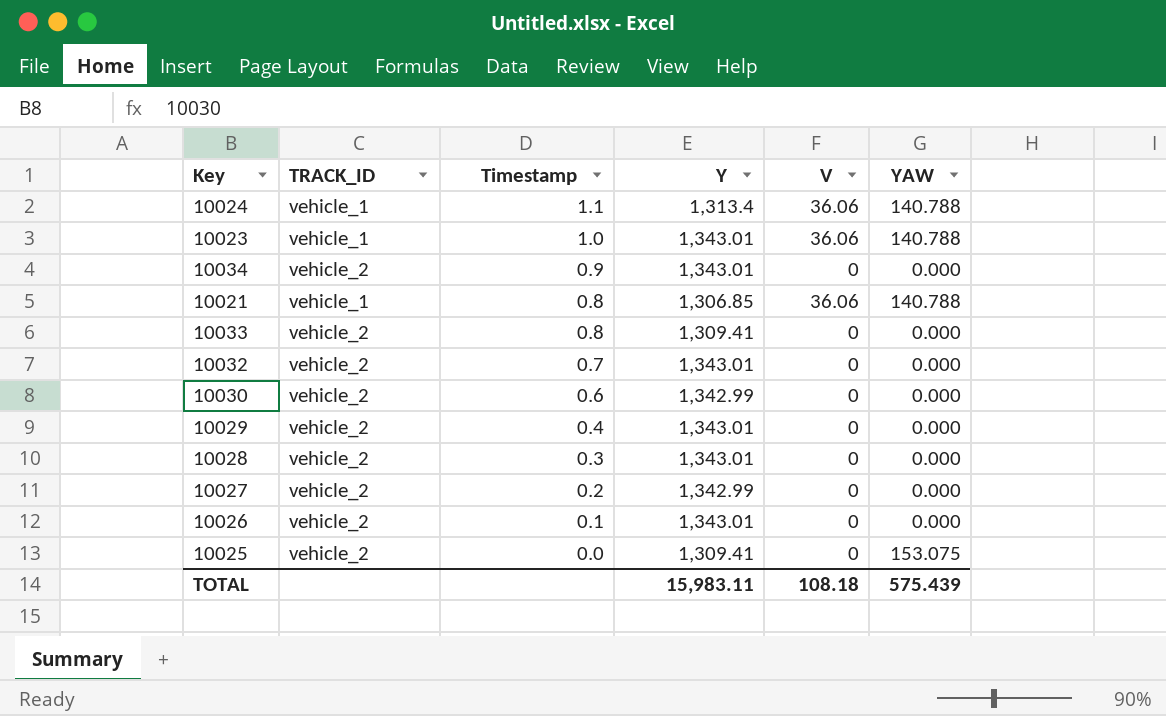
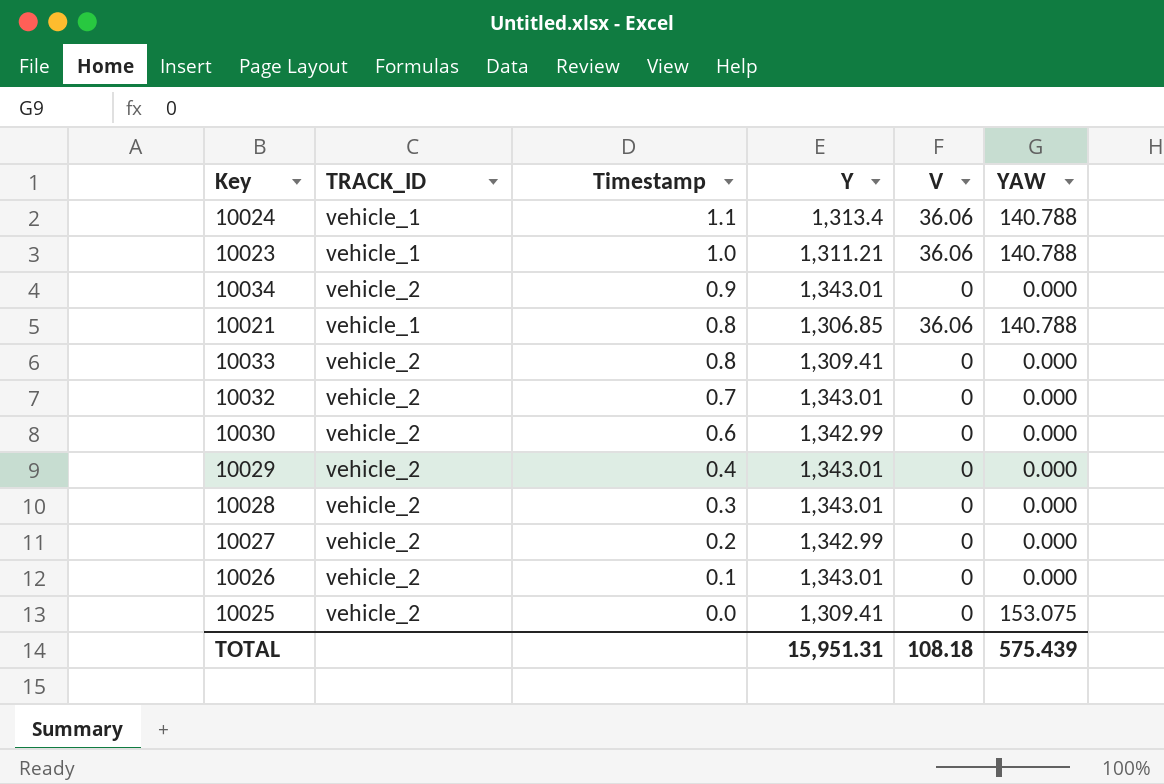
10023 | Y: 1,343.01 -> 1,311.21
TOTAL | Y: 15,983.11 -> 15,951.31

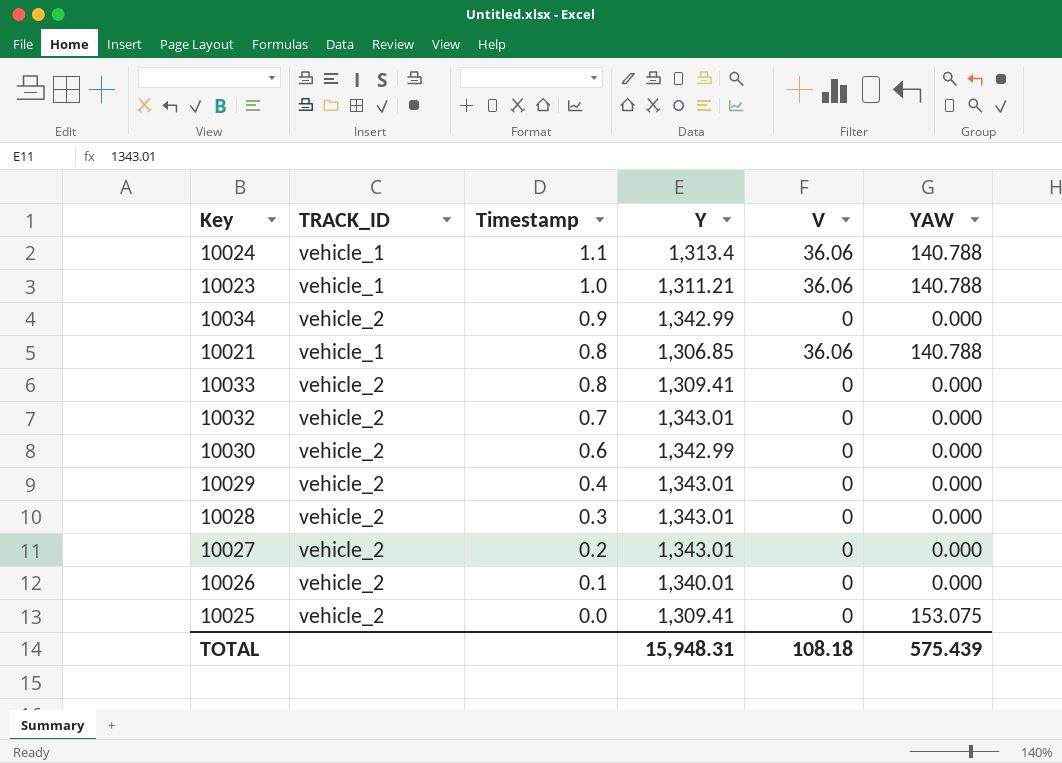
10034 | Y: 1,343.01 -> 1,342.99
10027 | Y: 1,342.99 -> 1,343.01
10026 | Y: 1,343.01 -> 1,340.01
TOTAL | Y: 15,951.31 -> 15,948.31

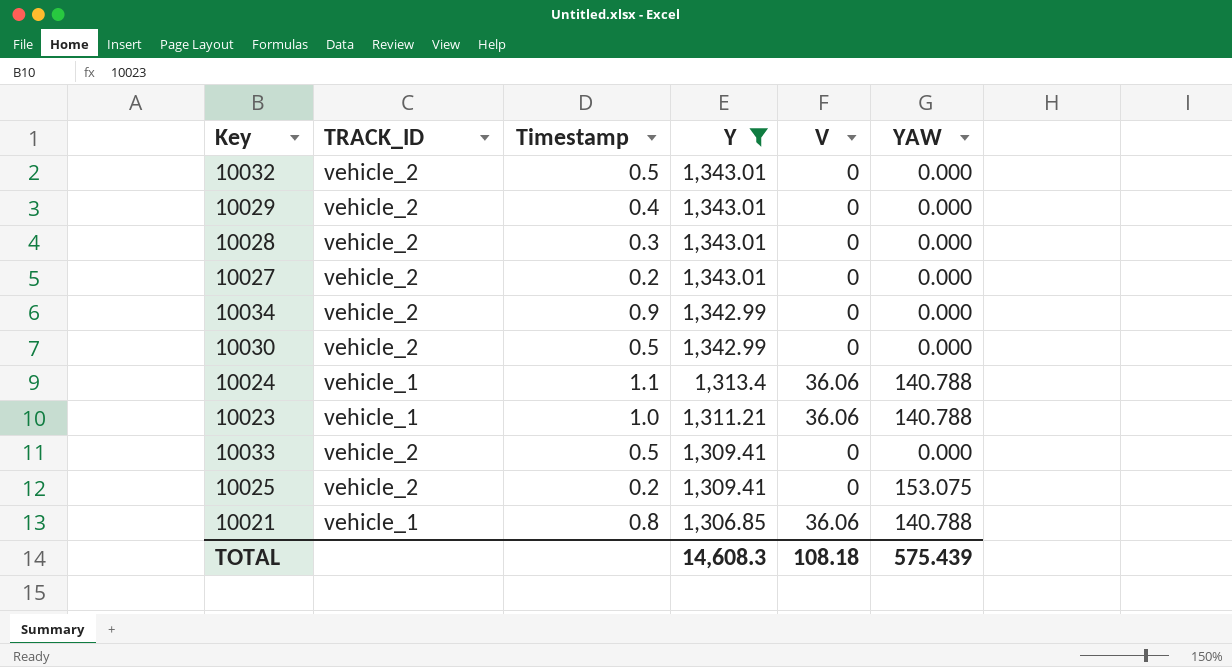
filter: none -> Y != 1,340.01
row order: Timestamp descending -> Y descending
10032 | Timestamp: 0.7 -> 0.5
10030 | Timestamp: 0.6 -> 0.5
10033 | Timestamp: 0.8 -> 0.5
10025 | Timestamp: 0.0 -> 0.2
TOTAL | Y: 15,948.31 -> 14,608.3

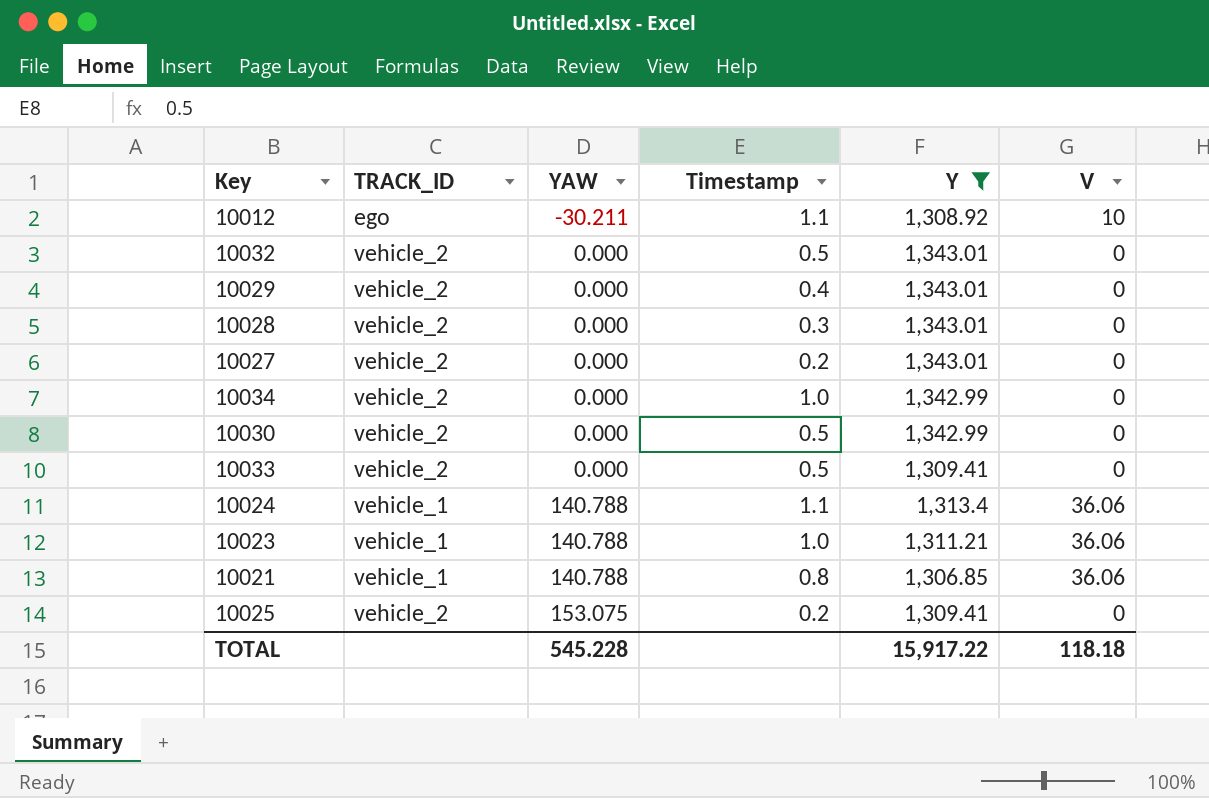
row order: Y descending -> YAW ascending
column YAW | position: 6 -> 3
row 10012: none -> ego | -30.211 | 1.1 | 1,308.92 | 10
10034 | Timestamp: 0.9 -> 1.0
TOTAL | YAW: 575.439 -> 545.228
TOTAL | Y: 14,608.3 -> 15,917.22
TOTAL | V: 108.18 -> 118.18

